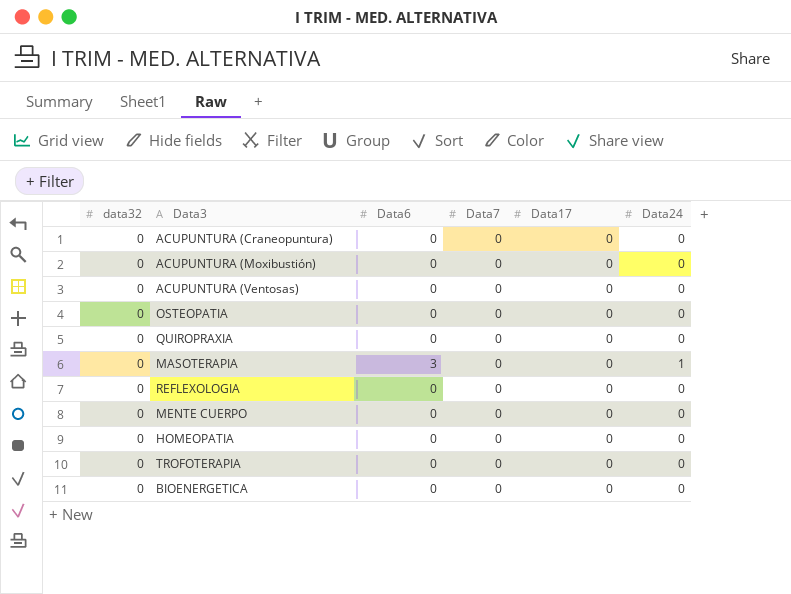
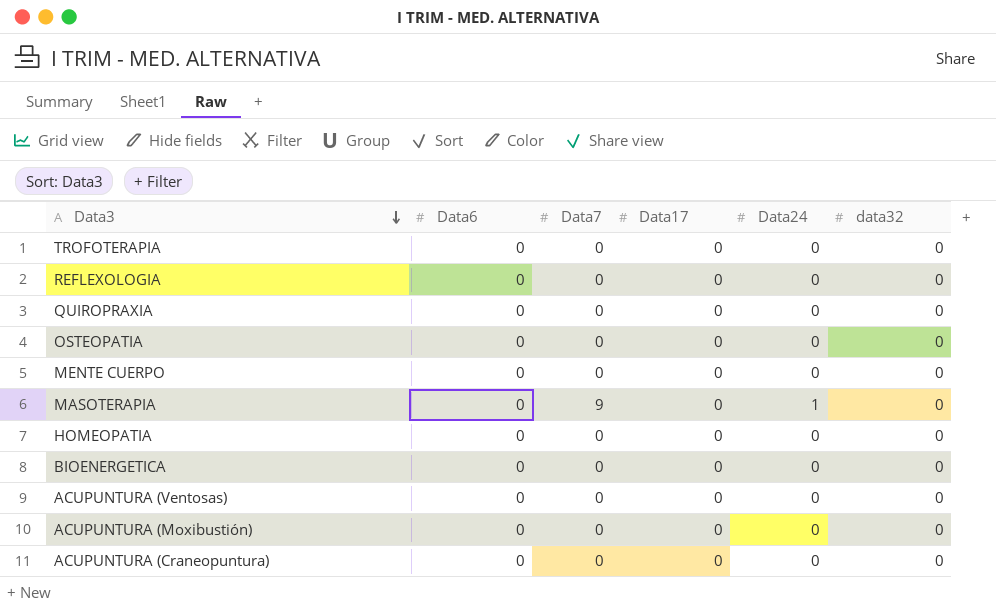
row order: none -> Data3 descending
column data32 | position: 1 -> 6
MASOTERAPIA | Data6: 3 -> 0
MASOTERAPIA | Data7: 0 -> 9

